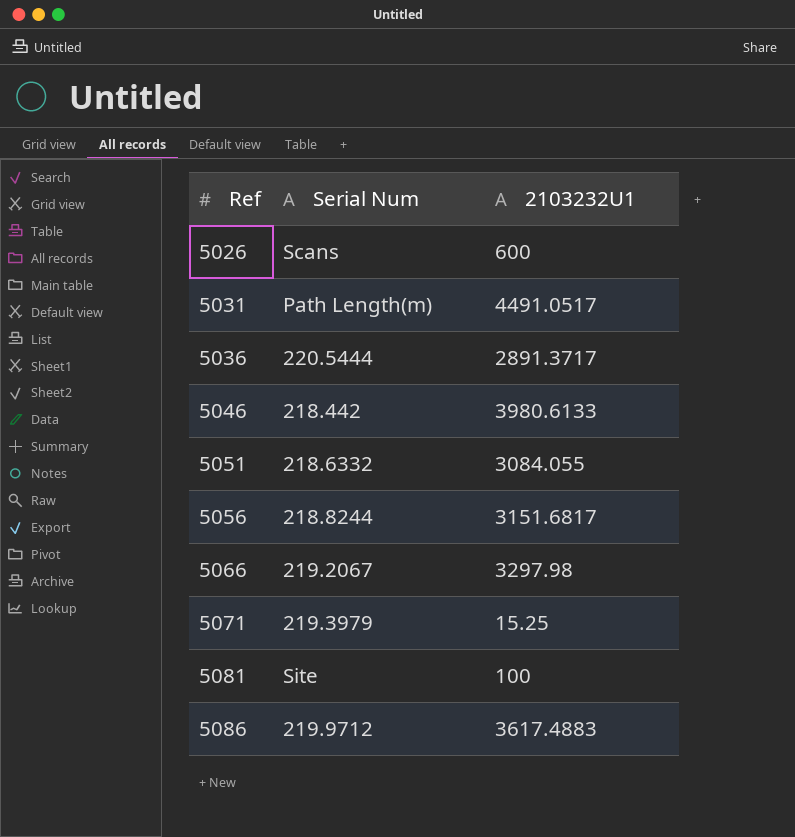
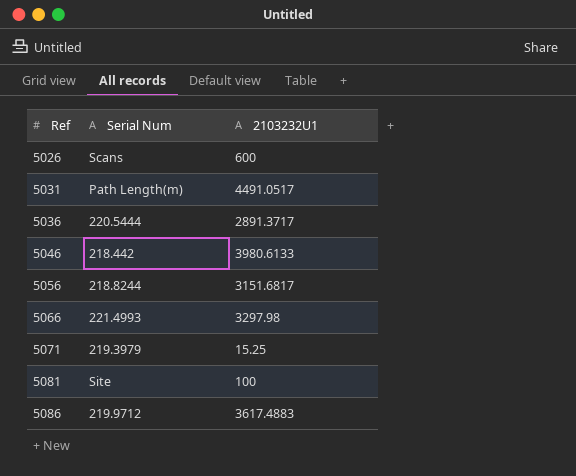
row 5051: 218.6332 | 3084.055 -> none
5066 | Serial Num: 219.2067 -> 221.4993

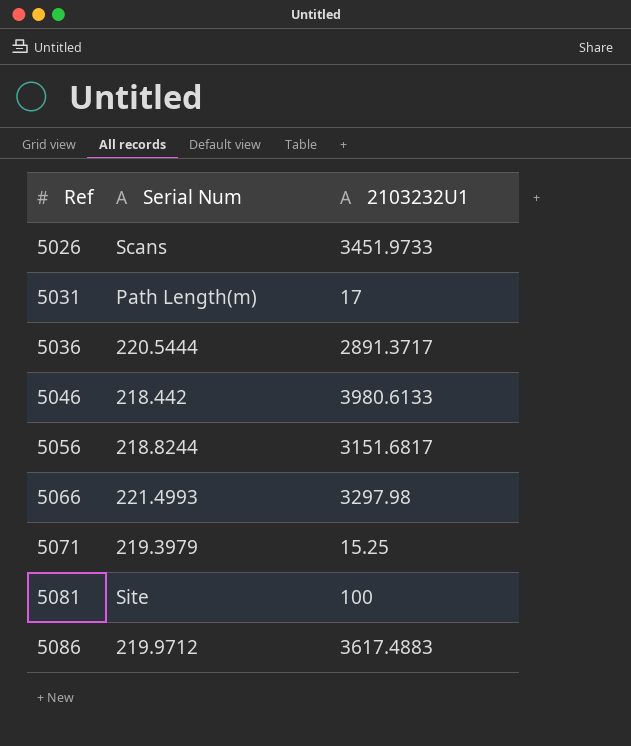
5026 | 2103232U1: 600 -> 3451.9733
5031 | 2103232U1: 4491.0517 -> 17

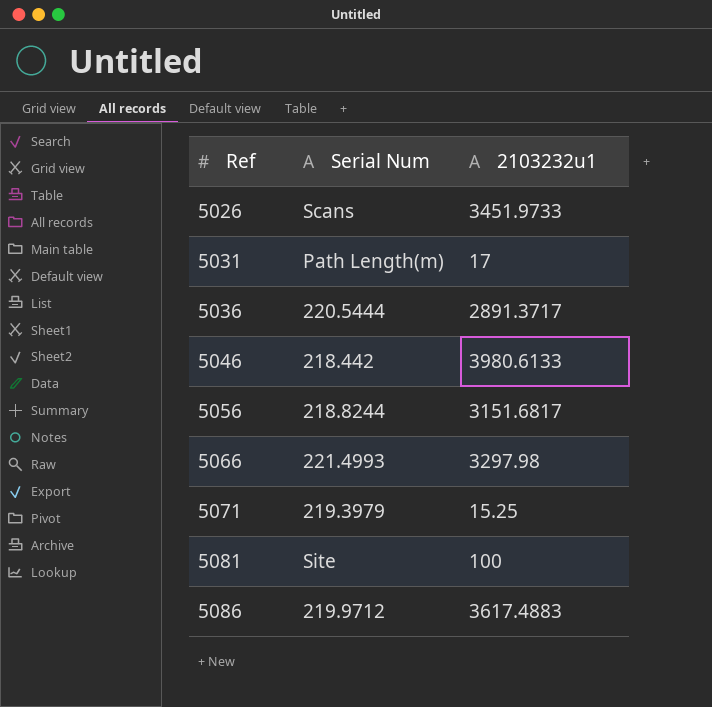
column name: 2103232U1 -> 2103232u1

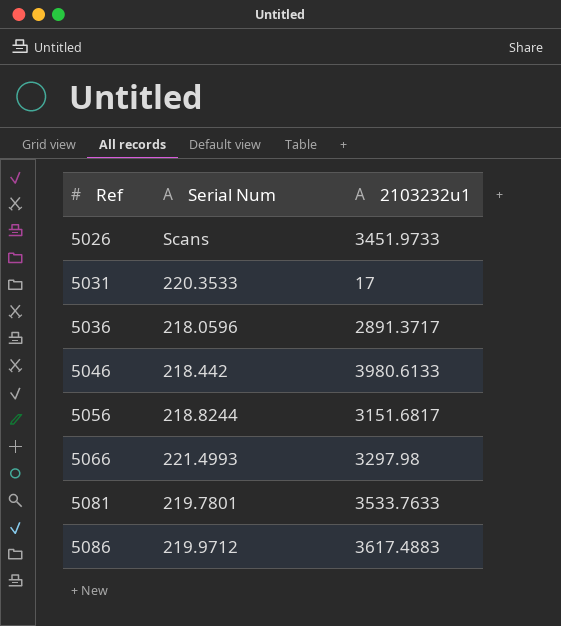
row 5071: 219.3979 | 15.25 -> none
5031 | Serial Num: Path Length(m) -> 220.3533
5036 | Serial Num: 220.5444 -> 218.0596
5081 | Serial Num: Site -> 219.7801
5081 | 2103232u1: 100 -> 3533.7633

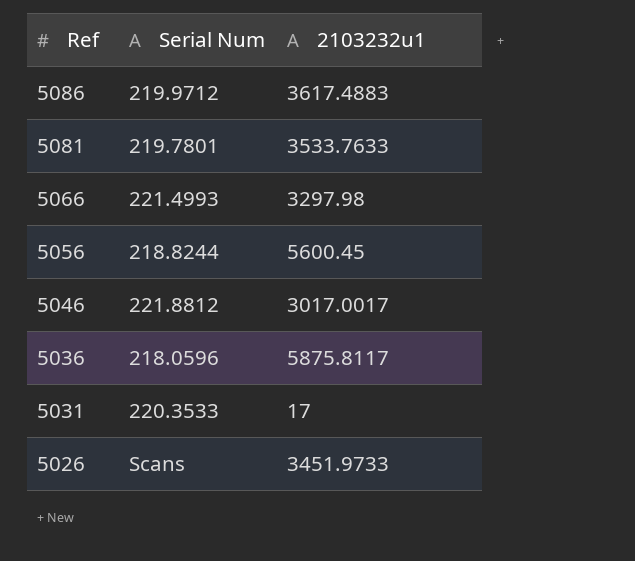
row order: Ref ascending -> Ref descending
5056 | 2103232u1: 3151.6817 -> 5600.45
5046 | Serial Num: 218.442 -> 221.8812
5046 | 2103232u1: 3980.6133 -> 3017.0017
5036 | 2103232u1: 2891.3717 -> 5875.8117

